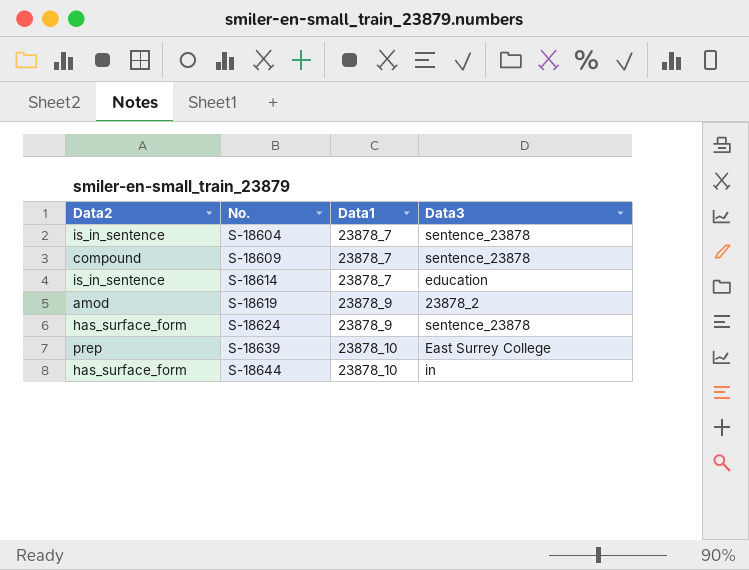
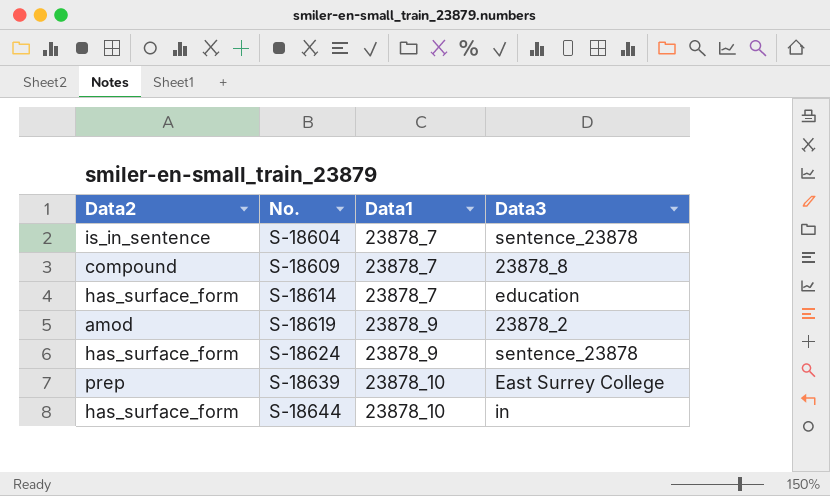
S-18609 | Data3: sentence_23878 -> 23878_8
S-18614 | Data2: is_in_sentence -> has_surface_form

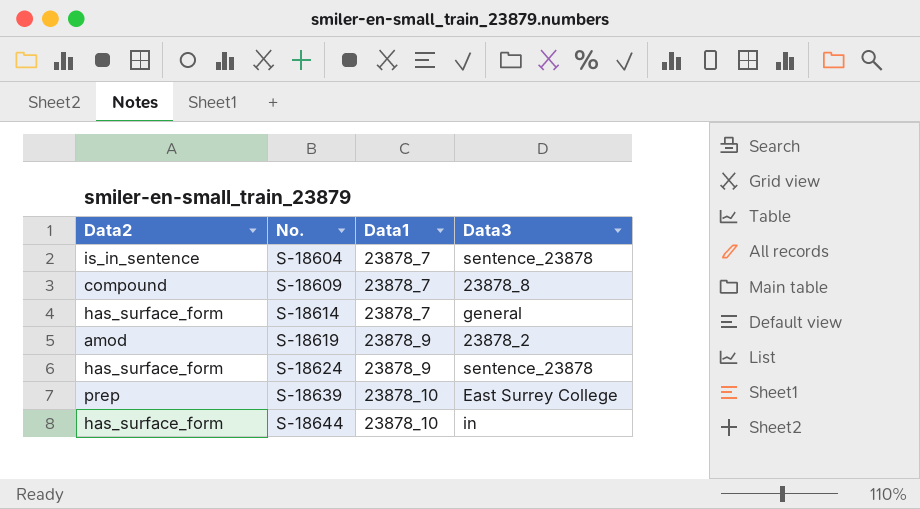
S-18614 | Data3: education -> general

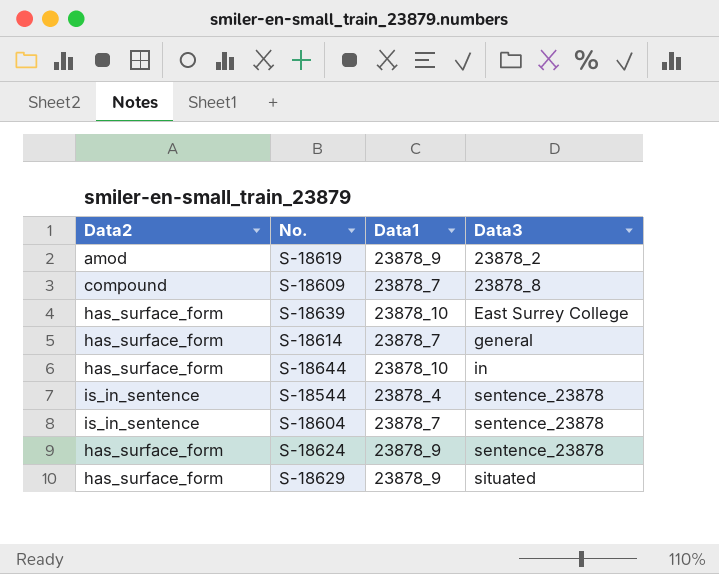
row order: No. ascending -> Data3 ascending
S-18639 | Data2: prep -> has_surface_form
row S-18544: none -> is_in_sentence | 23878_4 | sentence_23878
row S-18629: none -> has_surface_form | 23878_9 | situated

